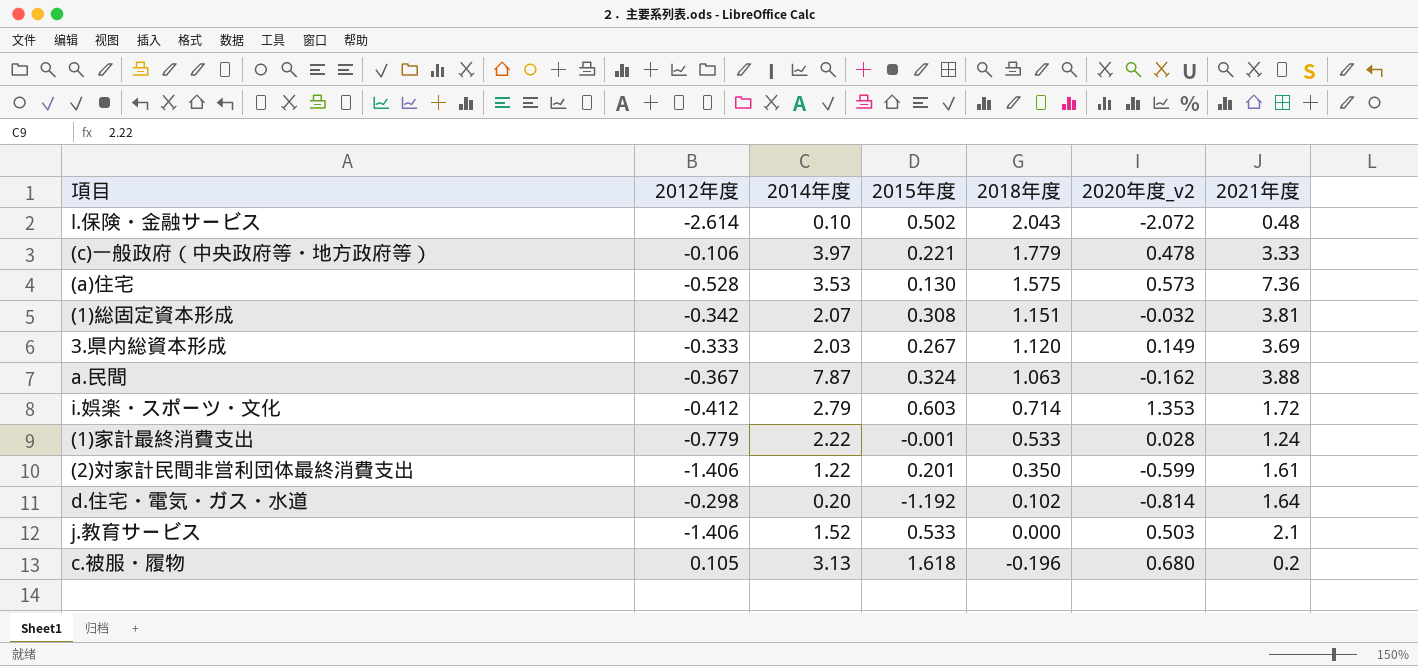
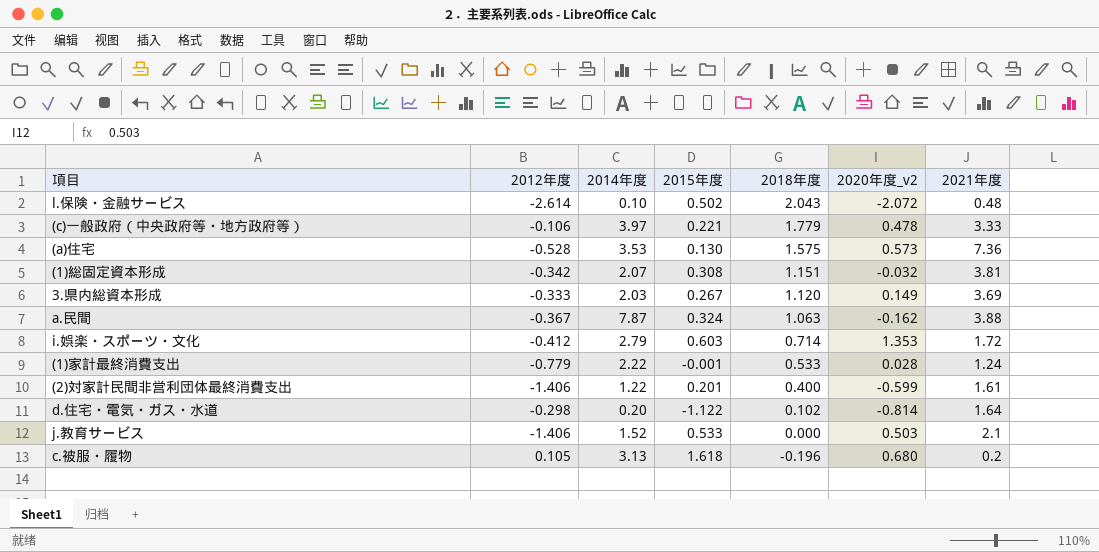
(2)対家計民間非営利団体最終消費支出 | 2018年度: 0.350 -> 0.400
d.住宅・電気・ガス・水道 | 2015年度: -1.192 -> -1.122

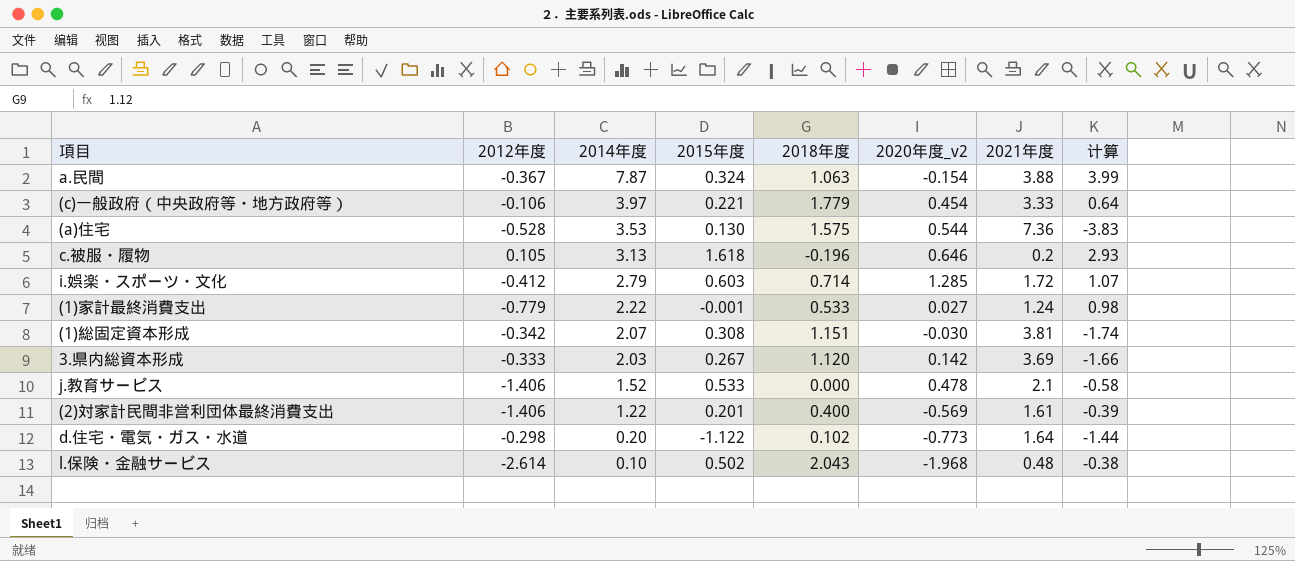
row order: 2018年度 descending -> 2014年度 descending
column 计算 | formula: none -> [2014年度] - [2021年度]
a.民間 | 2020年度_v2: -0.162 -> -0.154
(c)一般政府（中央政府等・地方政府等） | 2020年度_v2: 0.478 -> 0.454
(a)住宅 | 2020年度_v2: 0.573 -> 0.544
c.被服・履物 | 2020年度_v2: 0.680 -> 0.646
i.娯楽・スポーツ・文化 | 2020年度_v2: 1.353 -> 1.285
(1)家計最終消費支出 | 2020年度_v2: 0.028 -> 0.027
(1)総固定資本形成 | 2020年度_v2: -0.032 -> -0.030
3.県内総資本形成 | 2020年度_v2: 0.149 -> 0.142
j.教育サービス | 2020年度_v2: 0.503 -> 0.478
(2)対家計民間非営利団体最終消費支出 | 2020年度_v2: -0.599 -> -0.569
d.住宅・電気・ガス・水道 | 2020年度_v2: -0.814 -> -0.773
l.保険・金融サービス | 2020年度_v2: -2.072 -> -1.968

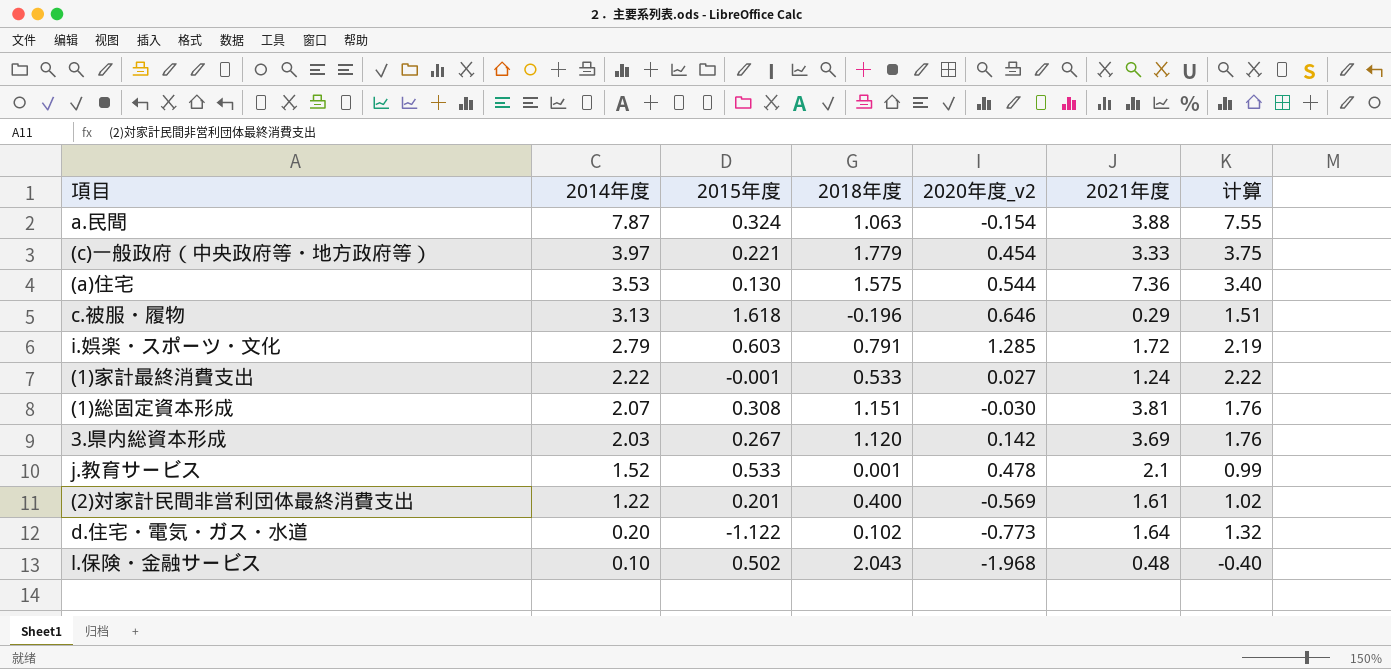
column 2012年度 | position: 2 -> none
column 计算 | formula: [2014年度] - [2021年度] -> [2014年度] - [2015年度]
c.被服・履物 | 2021年度: 0.2 -> 0.29
i.娯楽・スポーツ・文化 | 2018年度: 0.714 -> 0.791
j.教育サービス | 2018年度: 0.000 -> 0.001

